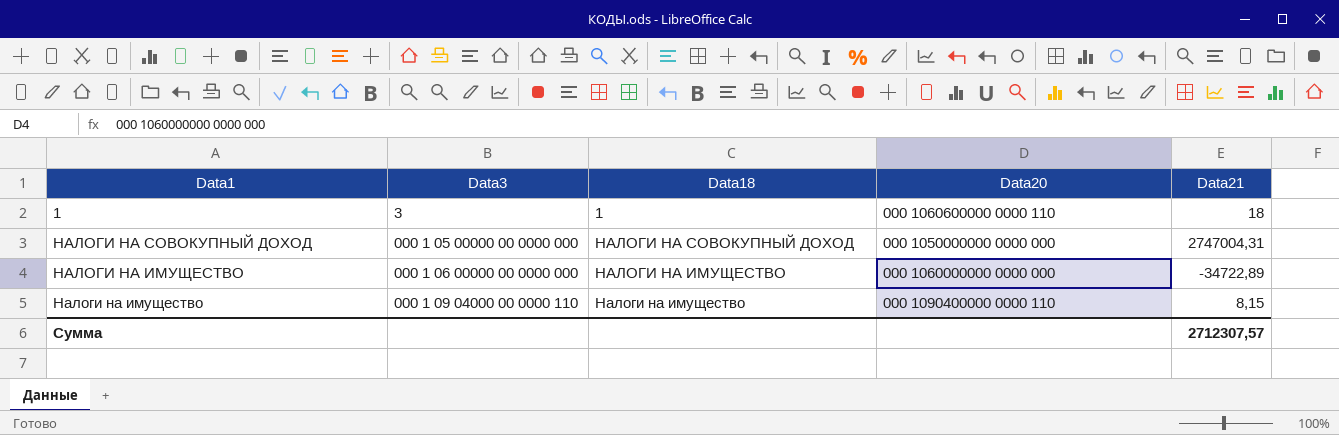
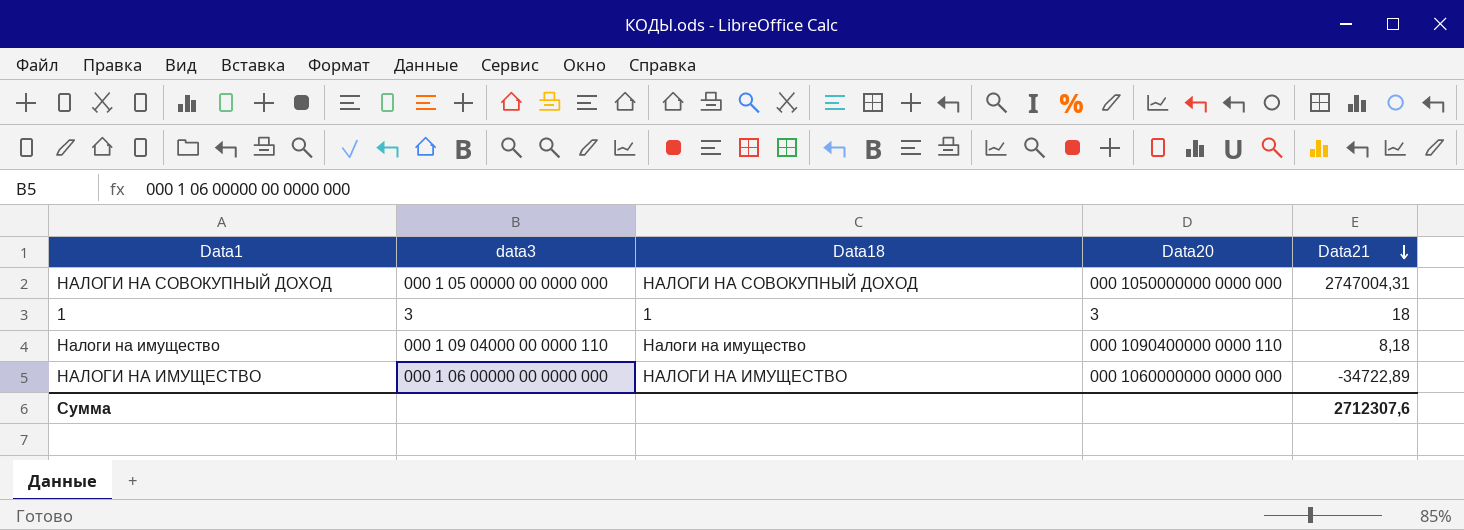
row order: none -> Data21 descending
column name: Data3 -> data3
1 | Data20: 000 1060600000 0000 110 -> 3
Налоги на имущество | Data21: 8,15 -> 8,18
Сумма | Data21: 2712307,57 -> 2712307,6

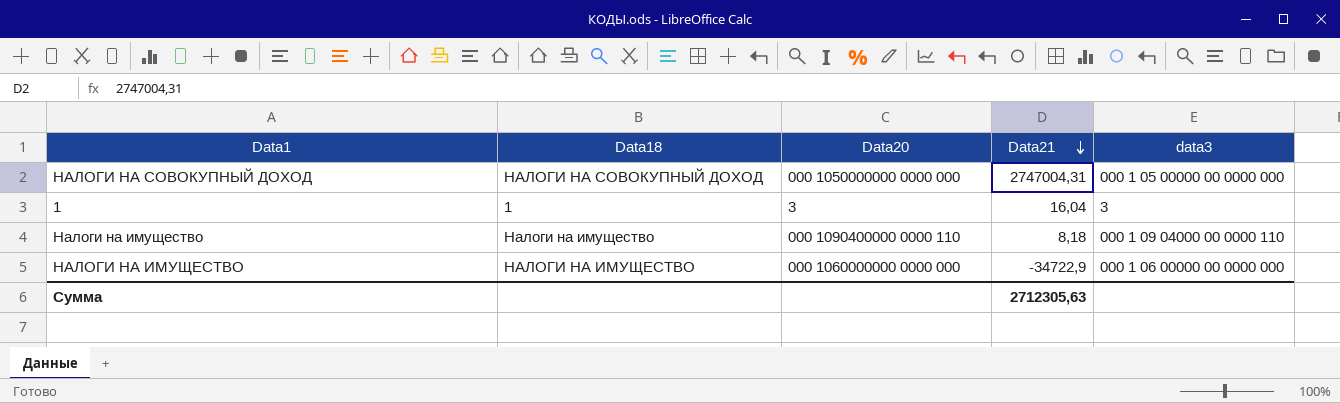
column data3 | position: 2 -> 5
1 | Data21: 18 -> 16,04
НАЛОГИ НА ИМУЩЕСТВО | Data21: -34722,89 -> -34722,9
Сумма | Data21: 2712307,6 -> 2712305,63

